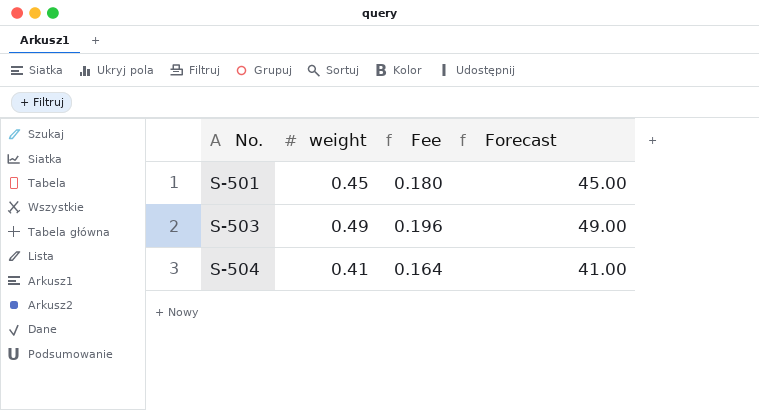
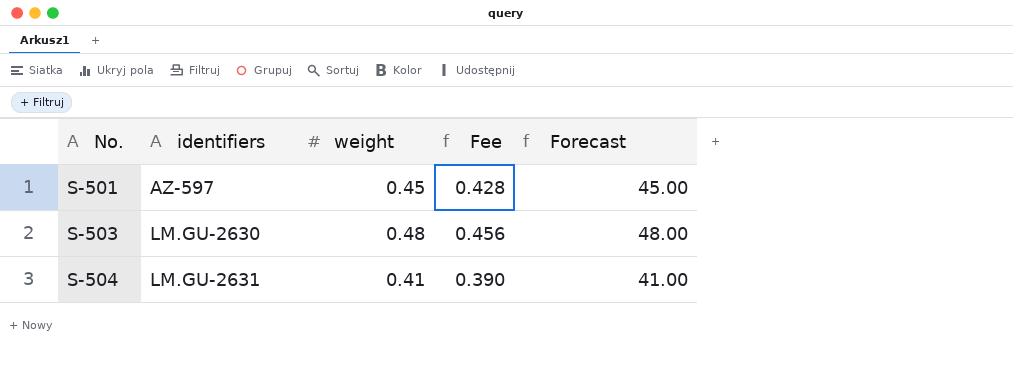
column identifiers | position: none -> 2
column Fee | formula: [weight] * 0.4 -> [weight] * 0.95
S-503 | weight: 0.49 -> 0.48
S-503 | Forecast: 49.00 -> 48.00

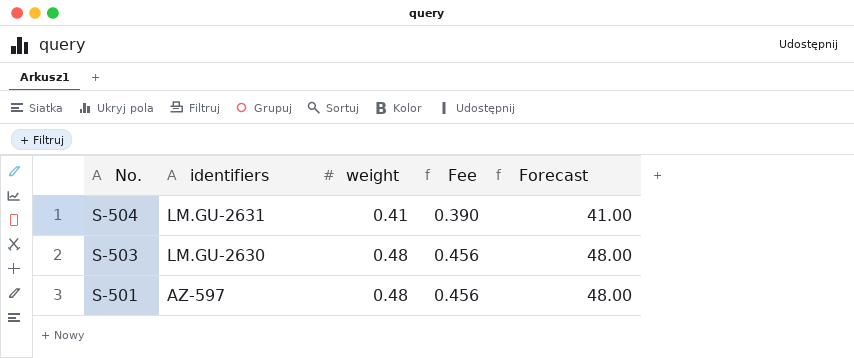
row order: No. ascending -> No. descending
S-501 | weight: 0.45 -> 0.48
S-501 | Fee: 0.428 -> 0.456
S-501 | Forecast: 45.00 -> 48.00

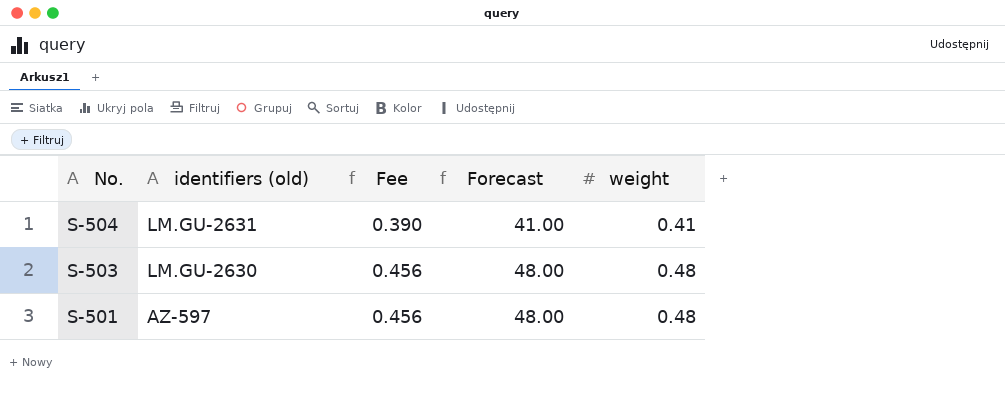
column name: identifiers -> identifiers (old)
column weight | position: 3 -> 5

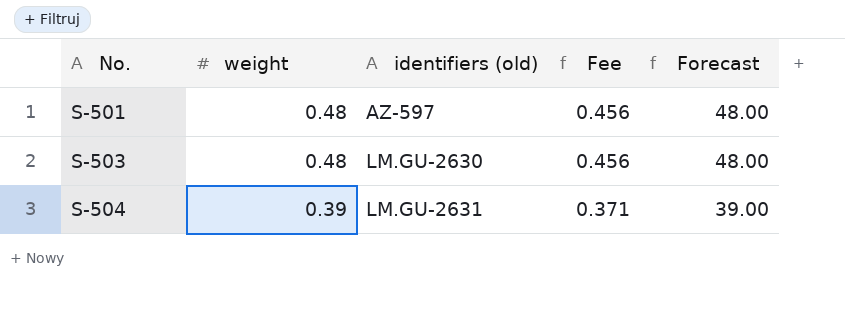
row order: No. descending -> No. ascending
column weight | position: 5 -> 2
S-504 | weight: 0.41 -> 0.39
S-504 | Fee: 0.390 -> 0.371
S-504 | Forecast: 41.00 -> 39.00

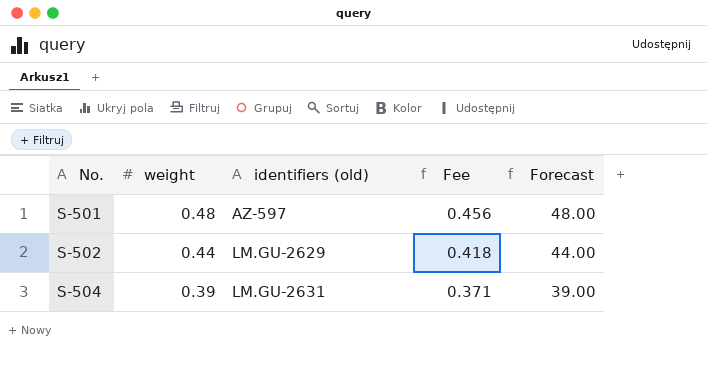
row S-503: 0.48 | LM.GU-2630 | 0.456 | 48.00 -> none
row S-502: none -> 0.44 | LM.GU-2629 | 0.418 | 44.00

